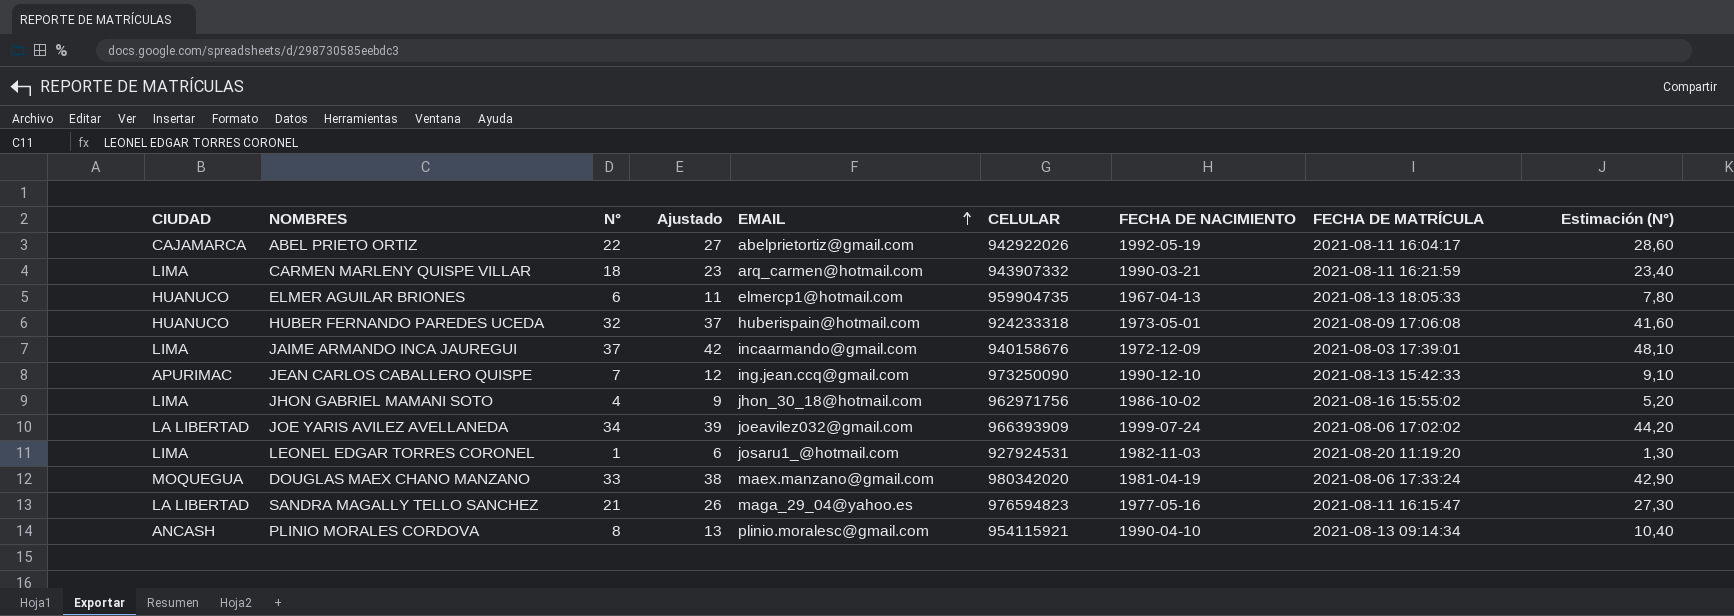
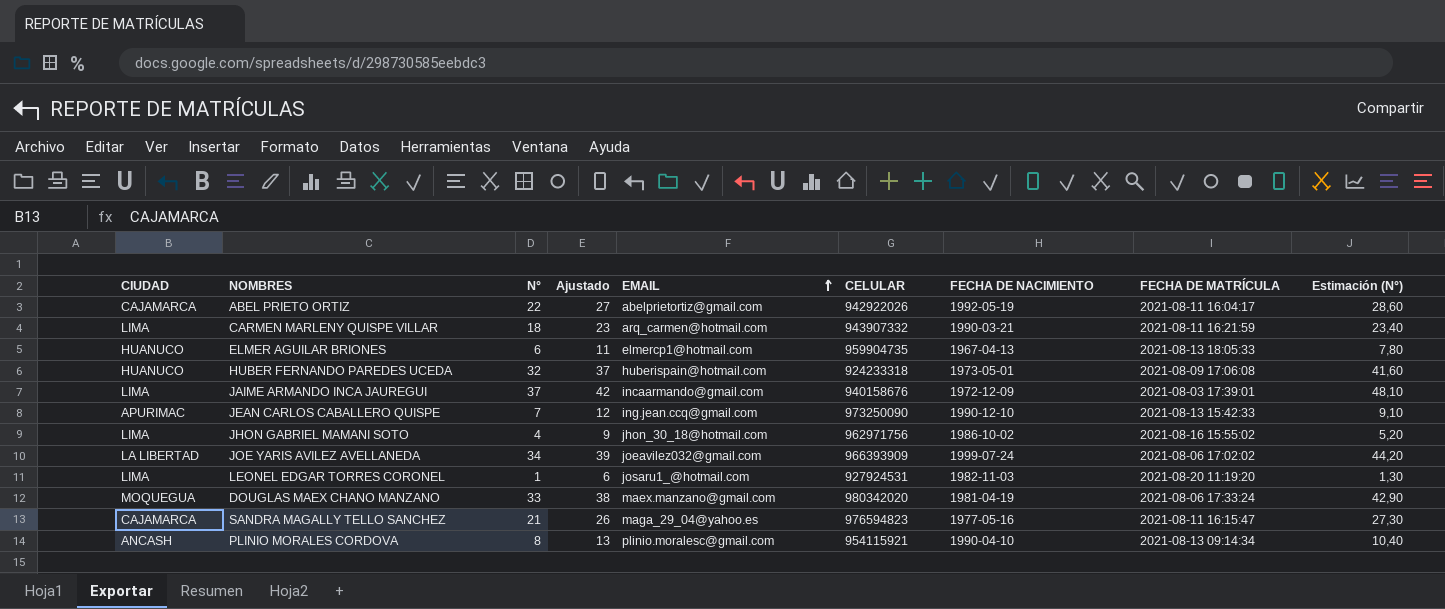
SANDRA MAGALLY TELLO SANCHEZ | CIUDAD: LA LIBERTAD -> CAJAMARCA

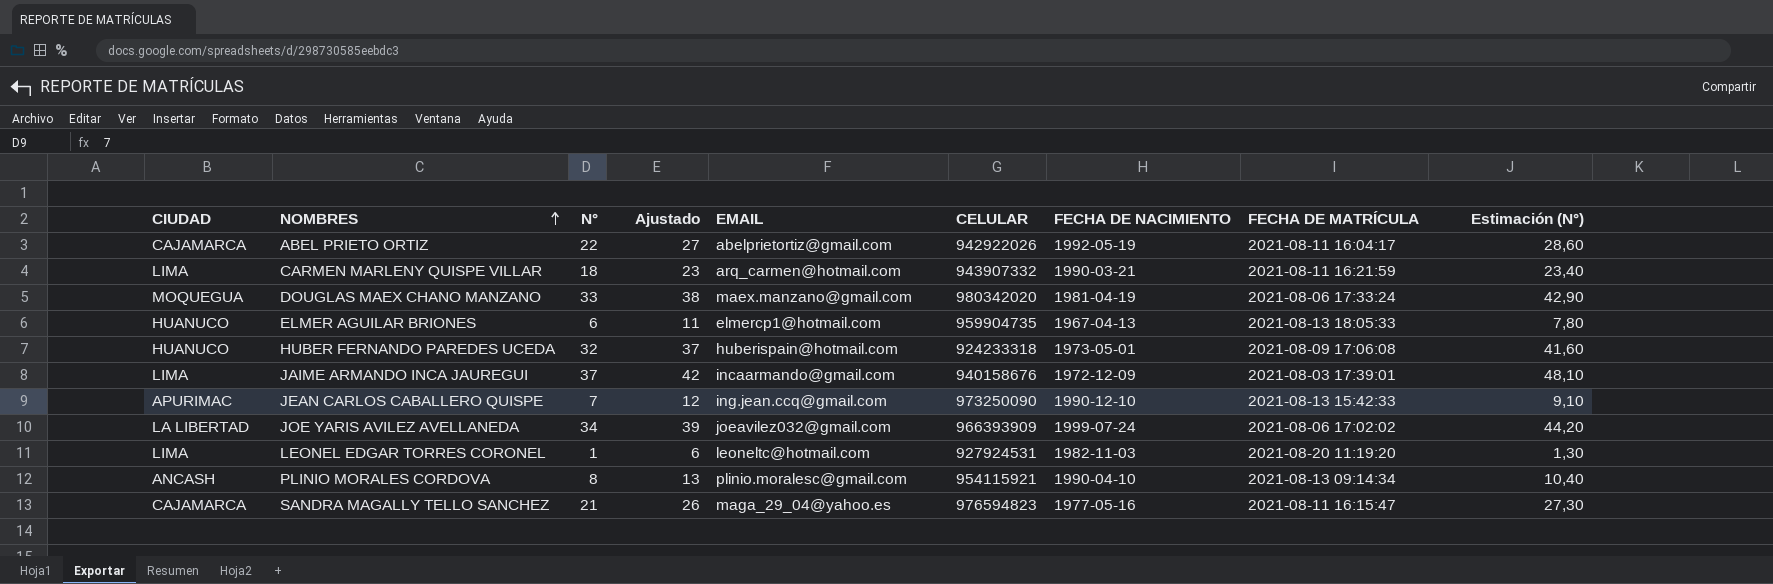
row order: EMAIL ascending -> NOMBRES ascending
row JHON GABRIEL MAMANI SOTO: LIMA | 4 | 9 | jhon_30_18@hotmail.com | 962971756 | 1986-10-02 | 2021-08-16 15:55:02 | 5,20 -> none
LEONEL EDGAR TORRES CORONEL | EMAIL: josaru1_@hotmail.com -> leoneltc@hotmail.com

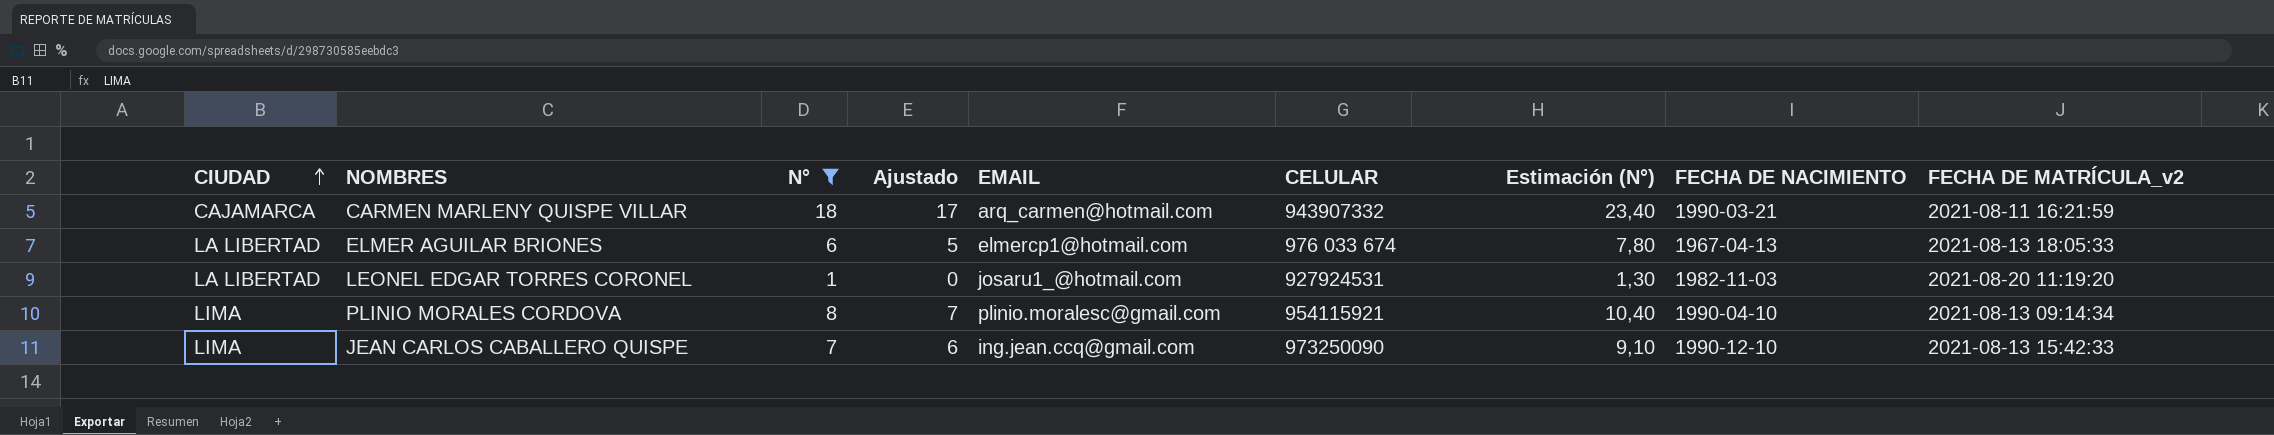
filter: none -> N° <= 18
row order: NOMBRES ascending -> CIUDAD ascending
column Ajustado | formula: [N°] + 5 -> [N°] - 1
column Estimación (N°) | position: 9 -> 7
column name: FECHA DE MATRÍCULA -> FECHA DE MATRÍCULA_v2
CARMEN MARLENY QUISPE VILLAR | CIUDAD: LIMA -> CAJAMARCA
ELMER AGUILAR BRIONES | CIUDAD: HUANUCO -> LA LIBERTAD
ELMER AGUILAR BRIONES | CELULAR: 959904735 -> 976 033 674
LEONEL EDGAR TORRES CORONEL | CIUDAD: LIMA -> LA LIBERTAD
LEONEL EDGAR TORRES CORONEL | EMAIL: leoneltc@hotmail.com -> josaru1_@hotmail.com
PLINIO MORALES CORDOVA | CIUDAD: ANCASH -> LIMA
JEAN CARLOS CABALLERO QUISPE | CIUDAD: APURIMAC -> LIMA

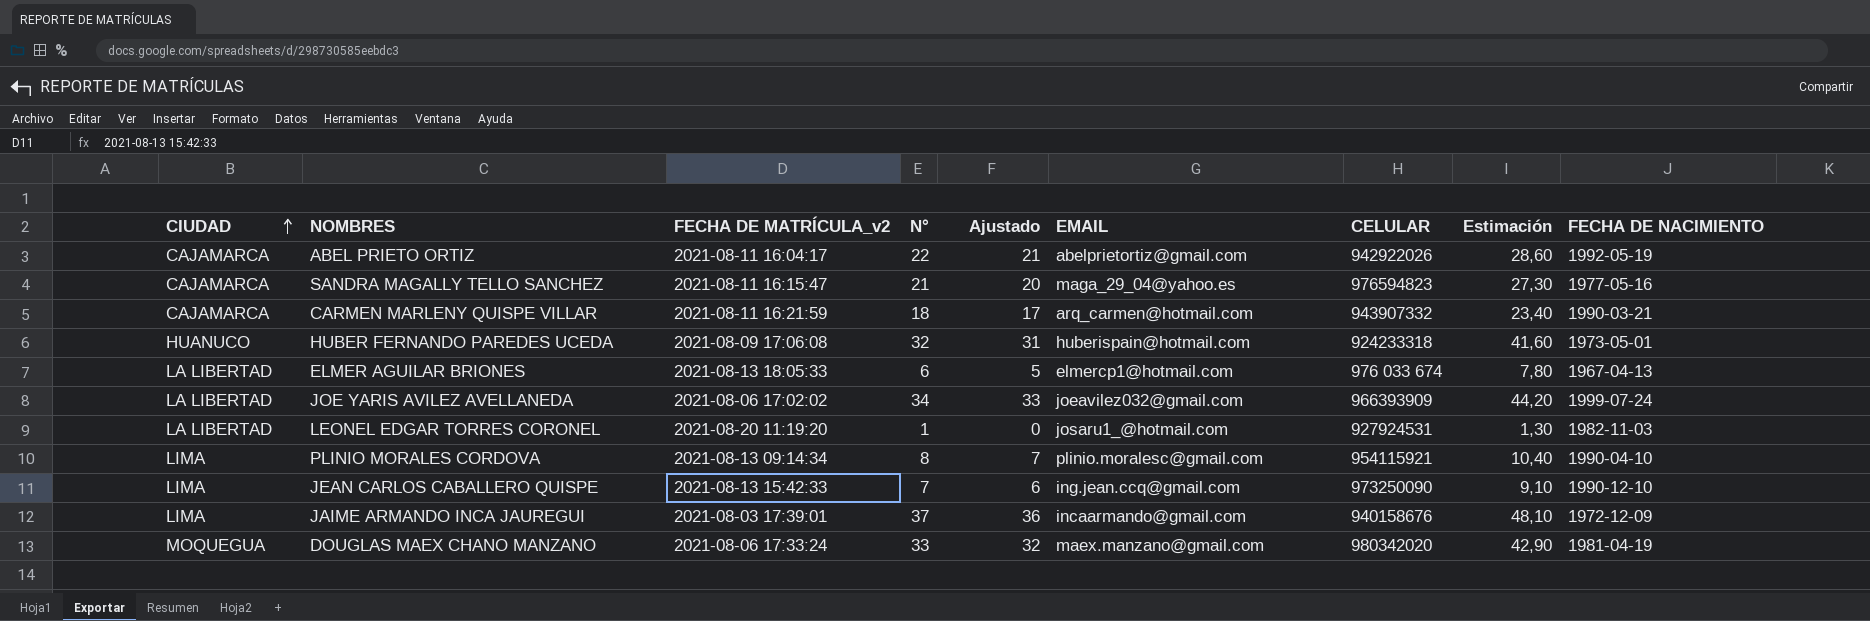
filter: N° <= 18 -> none
column FECHA DE MATRÍCULA_v2 | position: 9 -> 3
column name: Estimación (N°) -> Estimación

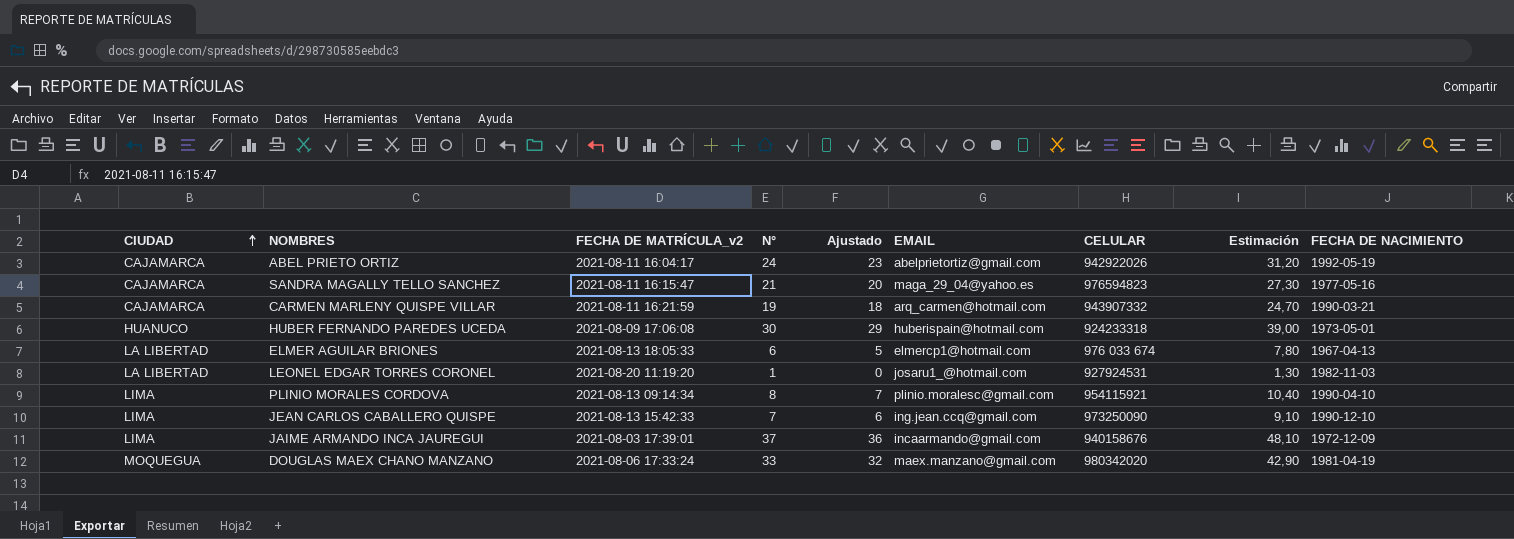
row JOE YARIS AVILEZ AVELLANEDA: LA LIBERTAD | 2021-08-06 17:02:02 | 34 | 33 | joeavilez032@gmail.com | 966393909 | 44,20 | 1999-07-24 -> none
ABEL PRIETO ORTIZ | N°: 22 -> 24
ABEL PRIETO ORTIZ | Ajustado: 21 -> 23
ABEL PRIETO ORTIZ | Estimación: 28,60 -> 31,20
CARMEN MARLENY QUISPE VILLAR | N°: 18 -> 19
CARMEN MARLENY QUISPE VILLAR | Ajustado: 17 -> 18
CARMEN MARLENY QUISPE VILLAR | Estimación: 23,40 -> 24,70
HUBER FERNANDO PAREDES UCEDA | N°: 32 -> 30
HUBER FERNANDO PAREDES UCEDA | Ajustado: 31 -> 29
HUBER FERNANDO PAREDES UCEDA | Estimación: 41,60 -> 39,00

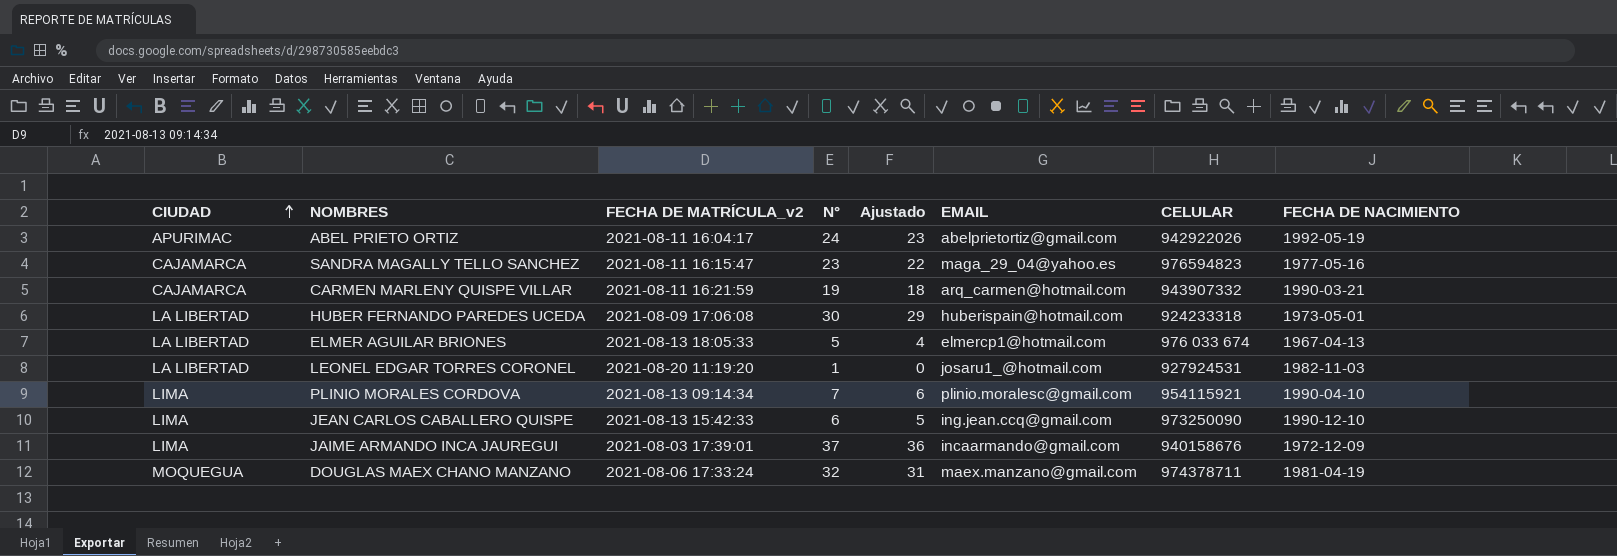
column Estimación | formula: [N°] * 1,3 -> none
ABEL PRIETO ORTIZ | CIUDAD: CAJAMARCA -> APURIMAC
SANDRA MAGALLY TELLO SANCHEZ | N°: 21 -> 23
SANDRA MAGALLY TELLO SANCHEZ | Ajustado: 20 -> 22
HUBER FERNANDO PAREDES UCEDA | CIUDAD: HUANUCO -> LA LIBERTAD
ELMER AGUILAR BRIONES | N°: 6 -> 5
ELMER AGUILAR BRIONES | Ajustado: 5 -> 4
PLINIO MORALES CORDOVA | N°: 8 -> 7
PLINIO MORALES CORDOVA | Ajustado: 7 -> 6
JEAN CARLOS CABALLERO QUISPE | N°: 7 -> 6
JEAN CARLOS CABALLERO QUISPE | Ajustado: 6 -> 5
DOUGLAS MAEX CHANO MANZANO | N°: 33 -> 32
DOUGLAS MAEX CHANO MANZANO | Ajustado: 32 -> 31
DOUGLAS MAEX CHANO MANZANO | CELULAR: 980342020 -> 974378711

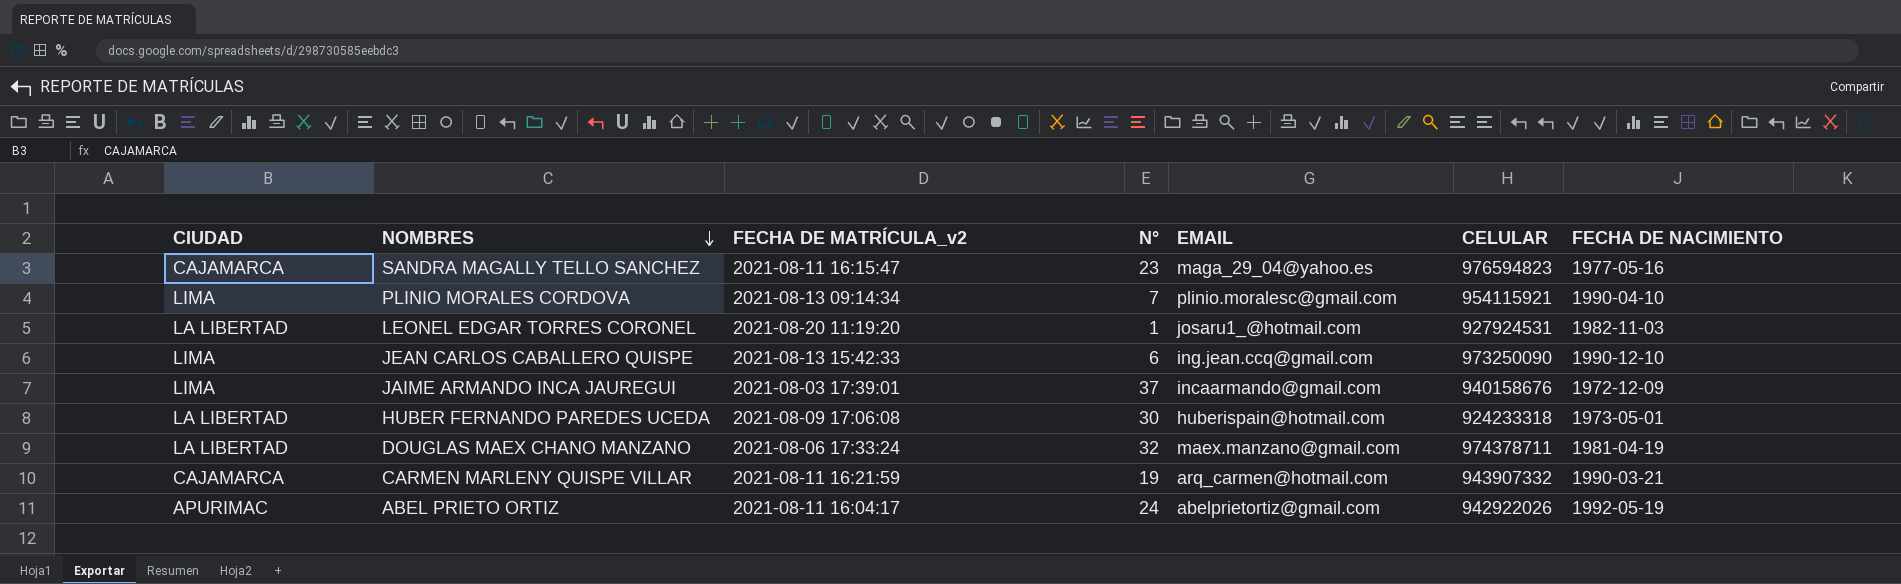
row order: CIUDAD ascending -> NOMBRES descending
column Ajustado | formula: [N°] - 1 -> none
row ELMER AGUILAR BRIONES: LA LIBERTAD | 2021-08-13 18:05:33 | 5 | 4 | elmercp1@hotmail.com | 976 033 674 | 1967-04-13 -> none
DOUGLAS MAEX CHANO MANZANO | CIUDAD: MOQUEGUA -> LA LIBERTAD

